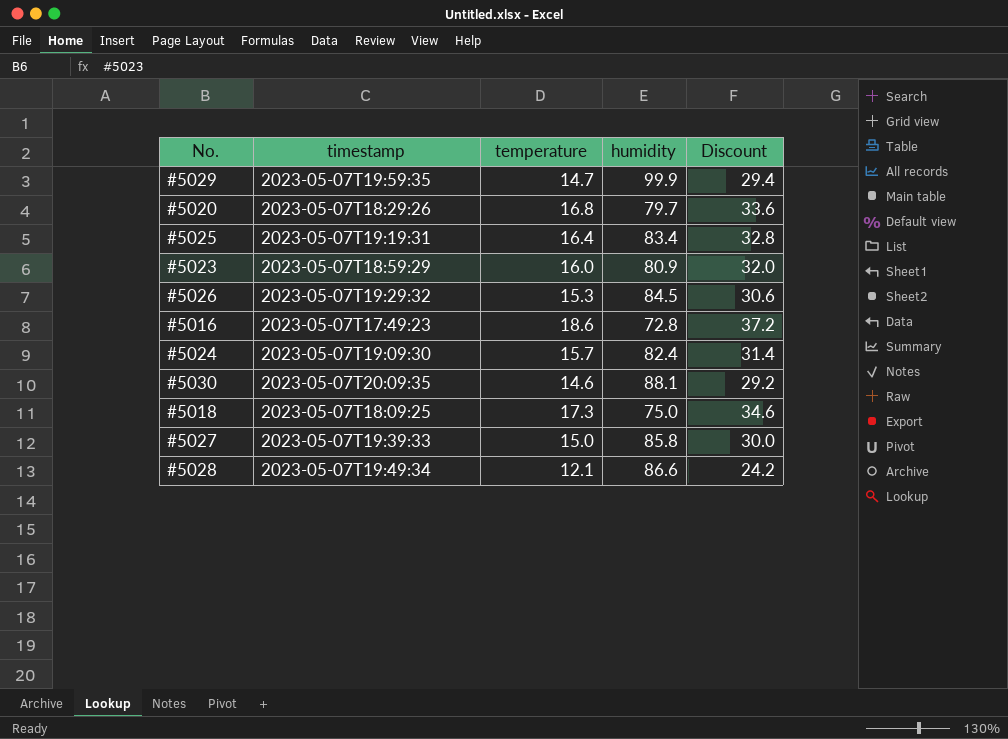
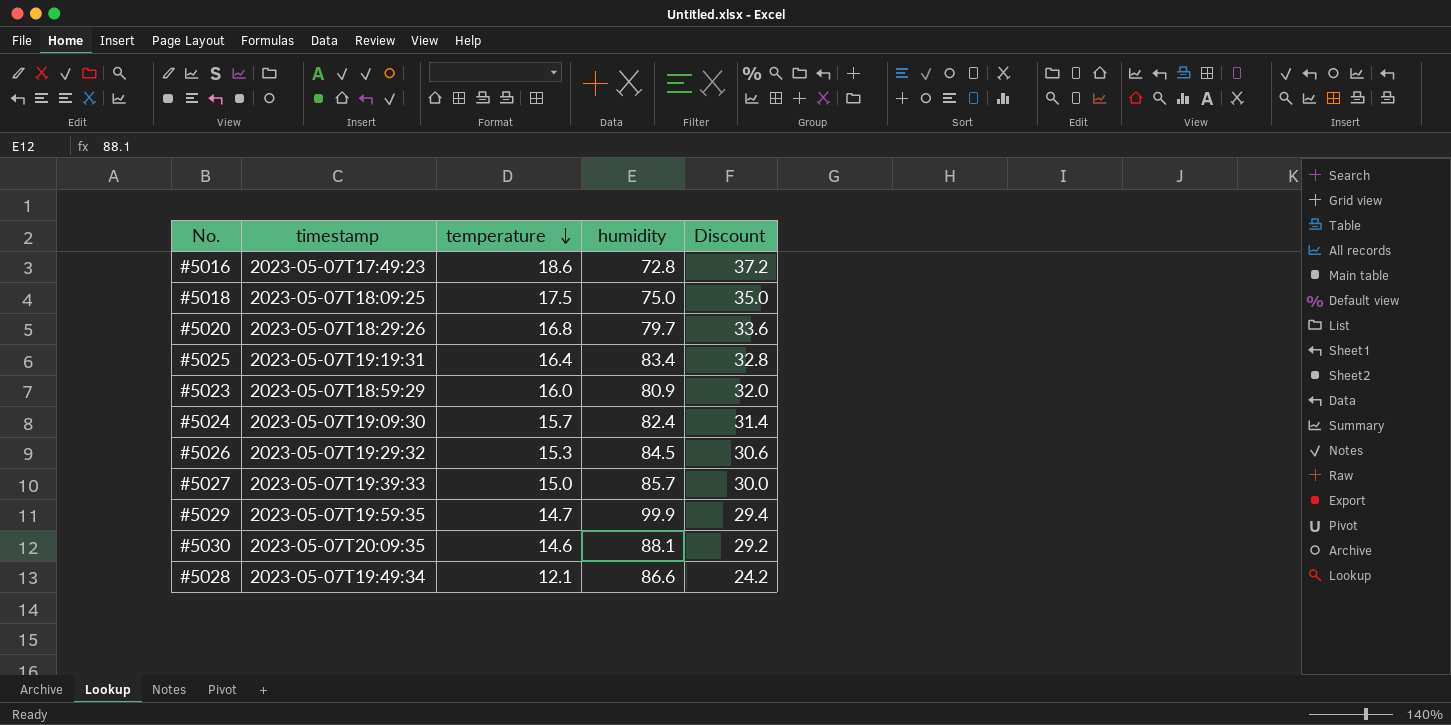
row order: none -> temperature descending
#5018 | temperature: 17.3 -> 17.5
#5018 | Discount: 34.6 -> 35.0
#5027 | humidity: 85.8 -> 85.7

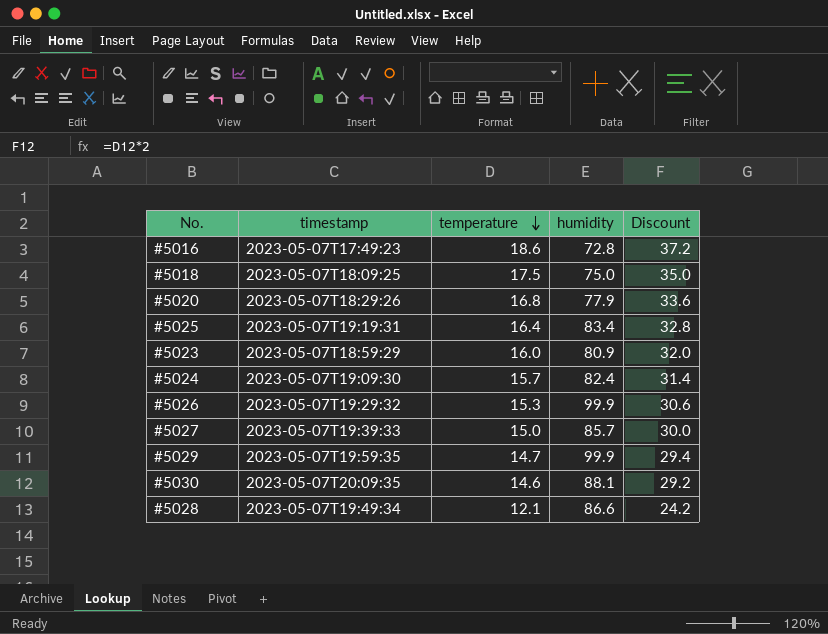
#5020 | humidity: 79.7 -> 77.9
#5026 | humidity: 84.5 -> 99.9

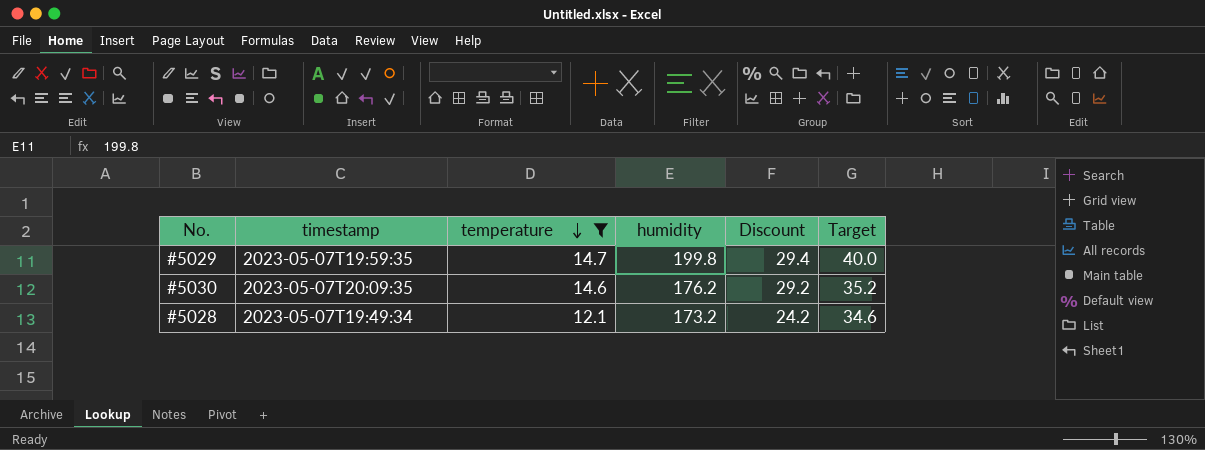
filter: none -> temperature <= 14.7
column Target | formula: none -> [humidity] * 0.2
#5029 | humidity: 99.9 -> 199.8
#5030 | humidity: 88.1 -> 176.2
#5028 | humidity: 86.6 -> 173.2

